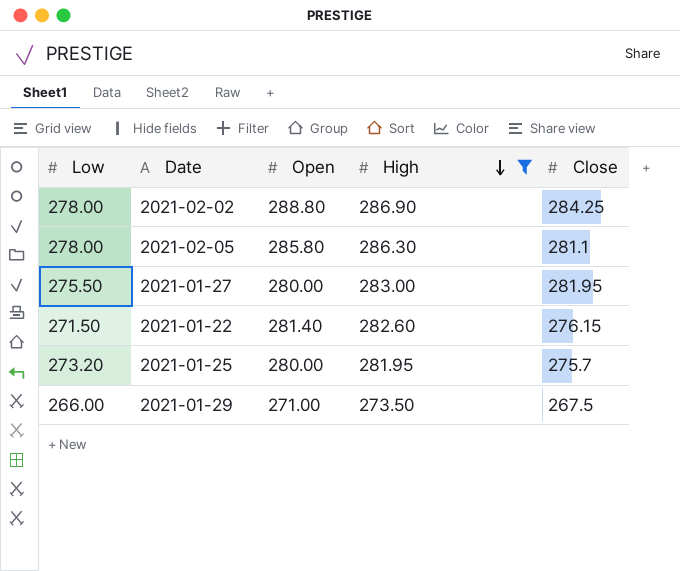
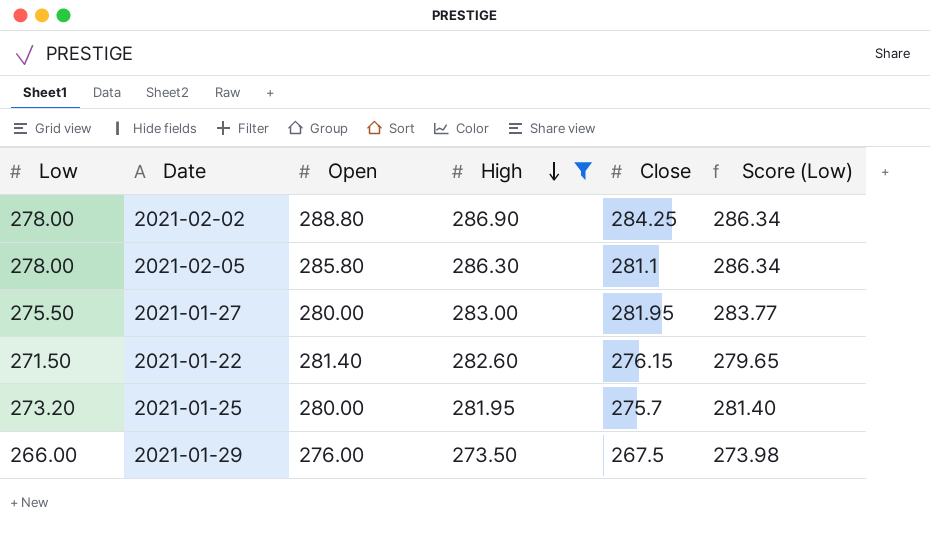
column Score (Low) | formula: none -> [Low] * 1.03
2021-01-29 | Open: 271.00 -> 276.00

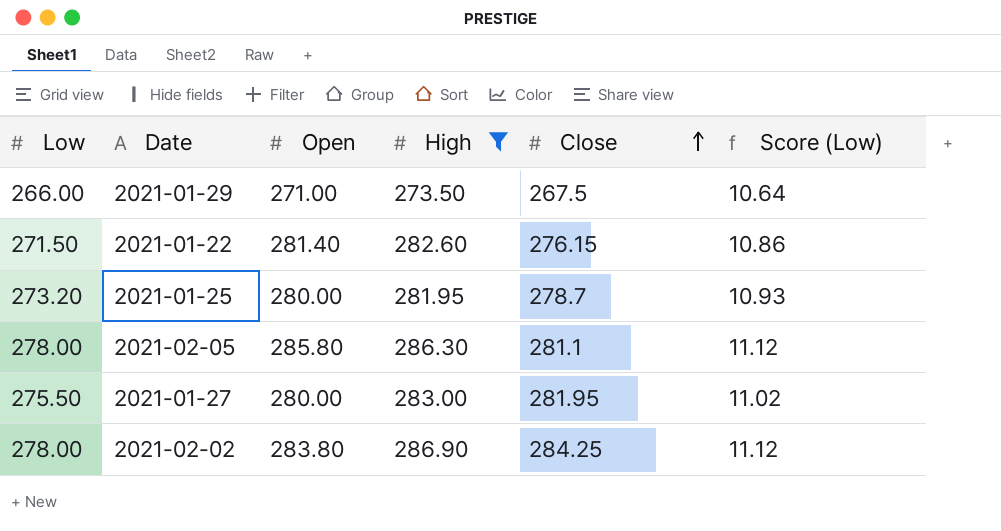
row order: High descending -> Close ascending
column Score (Low) | formula: [Low] * 1.03 -> [Low] * 0.04
2021-01-29 | Open: 276.00 -> 271.00
2021-01-25 | Close: 275.7 -> 278.7
2021-02-02 | Open: 288.80 -> 283.80

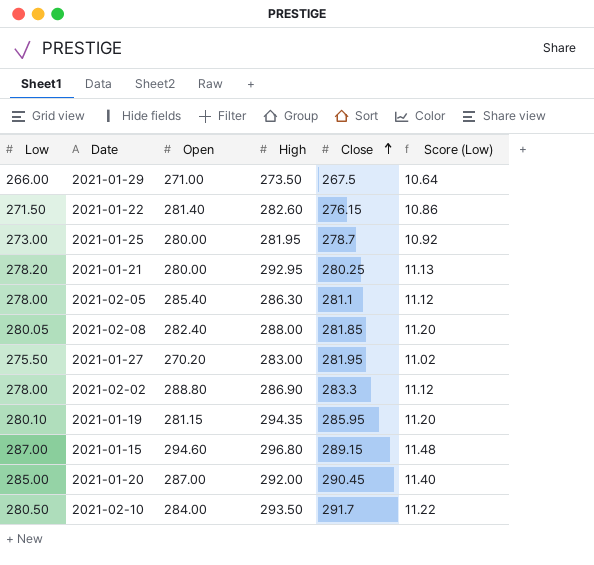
filter: High <= 286.90 -> none
2021-01-25 | Low: 273.20 -> 273.00
2021-01-25 | Score (Low): 10.93 -> 10.92
2021-02-05 | Open: 285.80 -> 285.40
2021-01-27 | Open: 280.00 -> 270.20
2021-02-02 | Open: 283.80 -> 288.80
2021-02-02 | Close: 284.25 -> 283.3

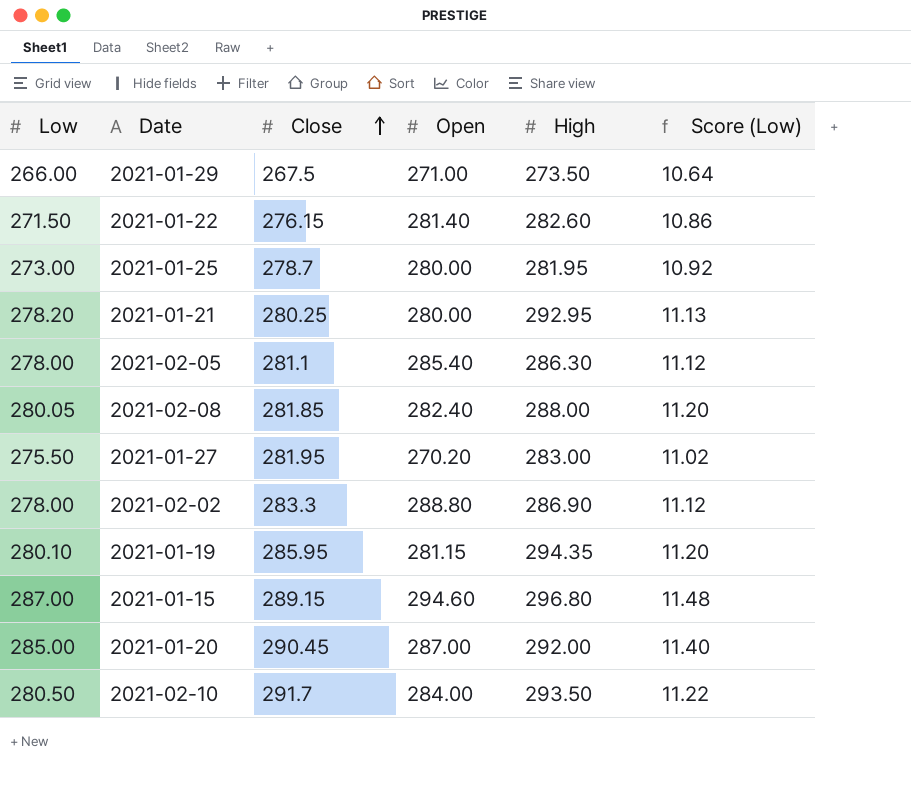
column Close | position: 5 -> 3

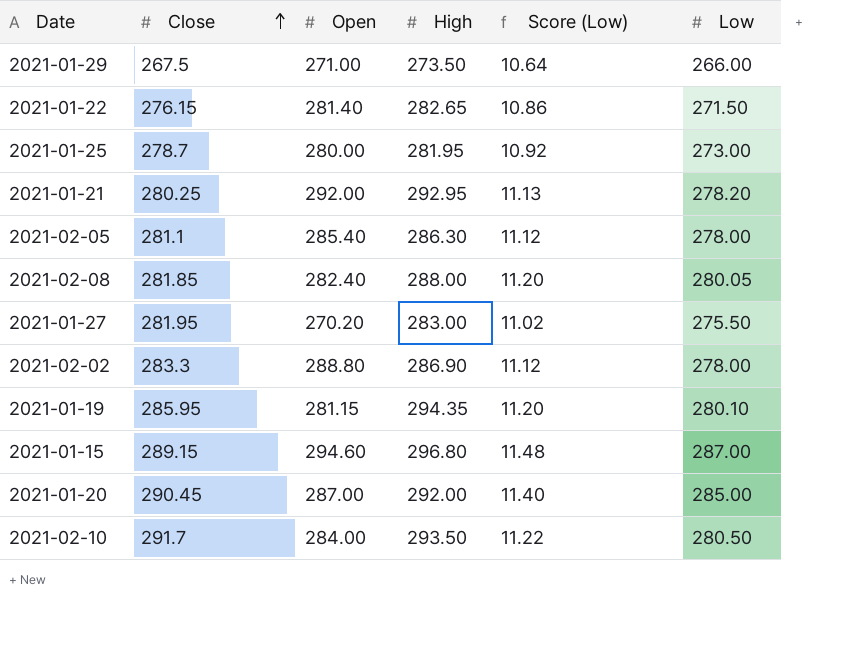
column Low | position: 1 -> 6
2021-01-22 | High: 282.60 -> 282.65
2021-01-21 | Open: 280.00 -> 292.00

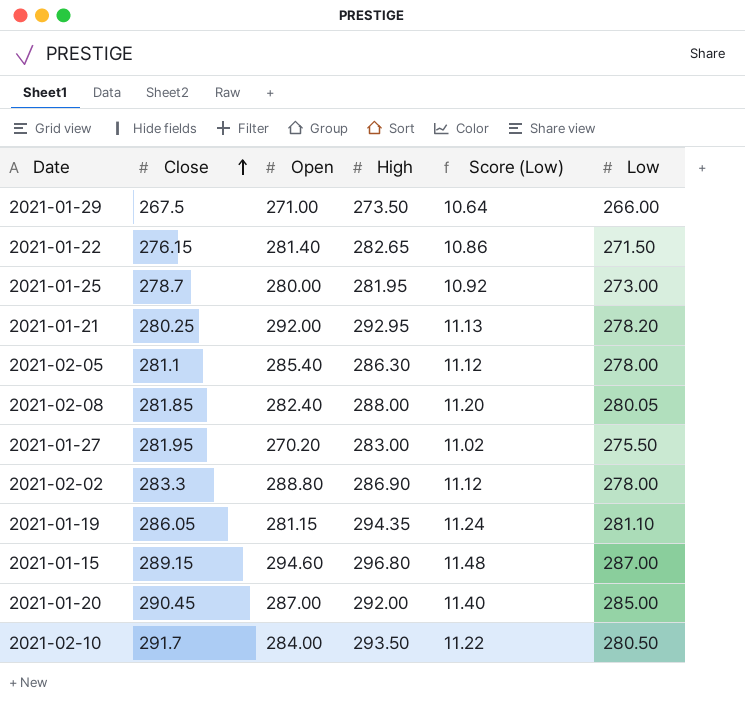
2021-01-19 | Close: 285.95 -> 286.05
2021-01-19 | Score (Low): 11.20 -> 11.24
2021-01-19 | Low: 280.10 -> 281.10

